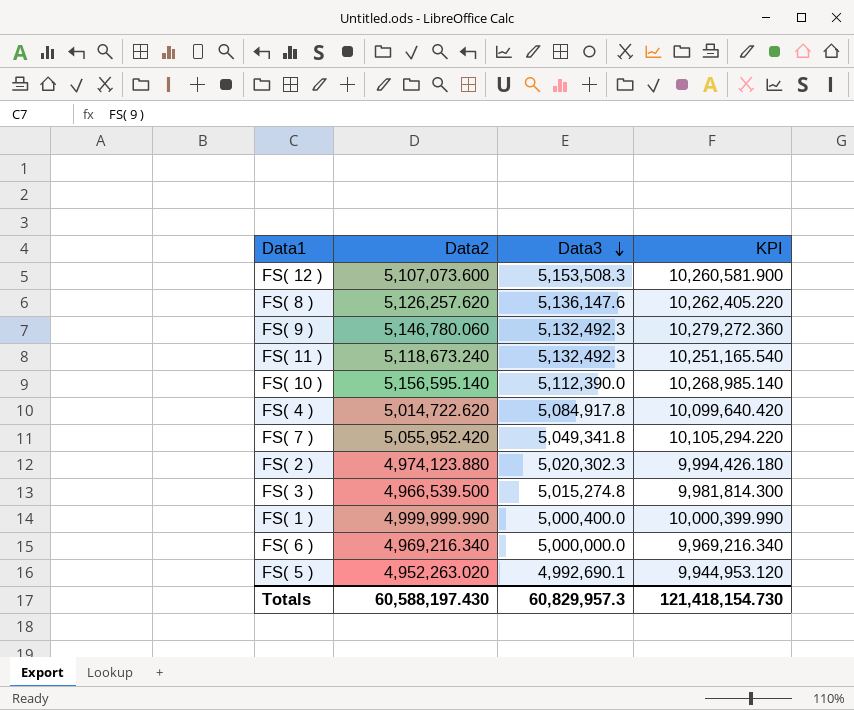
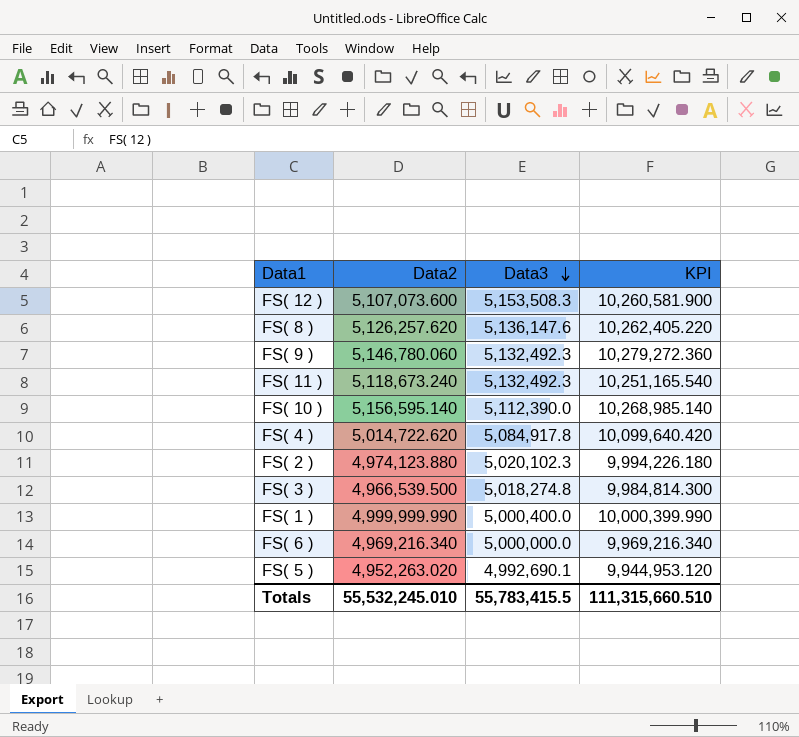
row FS( 7 ): 5,055,952.420 | 5,049,341.8 | 10,105,294.220 -> none
FS( 2 ) | Data3: 5,020,302.3 -> 5,020,102.3
FS( 2 ) | KPI: 9,994,426.180 -> 9,994,226.180
FS( 3 ) | Data3: 5,015,274.8 -> 5,018,274.8
FS( 3 ) | KPI: 9,981,814.300 -> 9,984,814.300
Totals | Data2: 60,588,197.430 -> 55,532,245.010
Totals | Data3: 60,829,957.3 -> 55,783,415.5
Totals | KPI: 121,418,154.730 -> 111,315,660.510

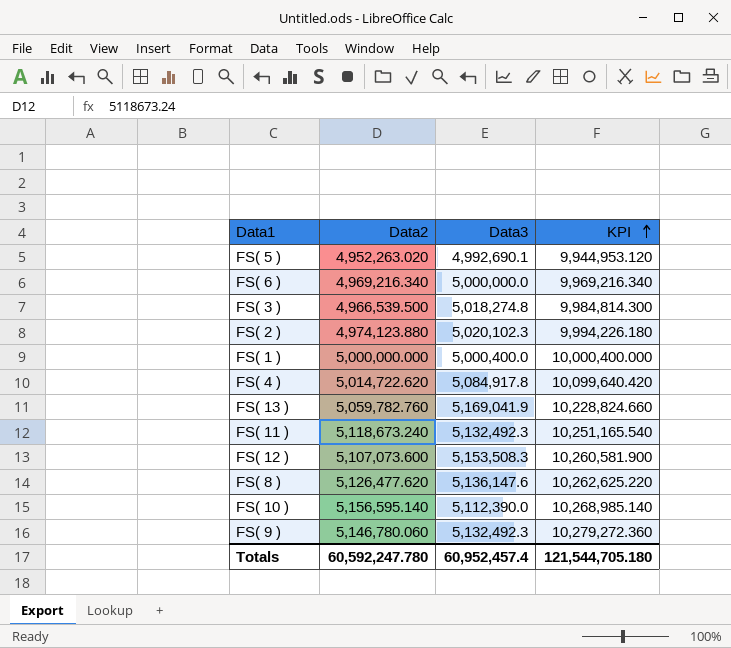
row order: Data3 descending -> KPI ascending
FS( 1 ) | Data2: 4,999,999.990 -> 5,000,000.000
FS( 1 ) | KPI: 10,000,399.990 -> 10,000,400.000
row FS( 13 ): none -> 5,059,782.760 | 5,169,041.9 | 10,228,824.660
FS( 8 ) | Data2: 5,126,257.620 -> 5,126,477.620
FS( 8 ) | KPI: 10,262,405.220 -> 10,262,625.220
Totals | Data2: 55,532,245.010 -> 60,592,247.780
Totals | Data3: 55,783,415.5 -> 60,952,457.4
Totals | KPI: 111,315,660.510 -> 121,544,705.180

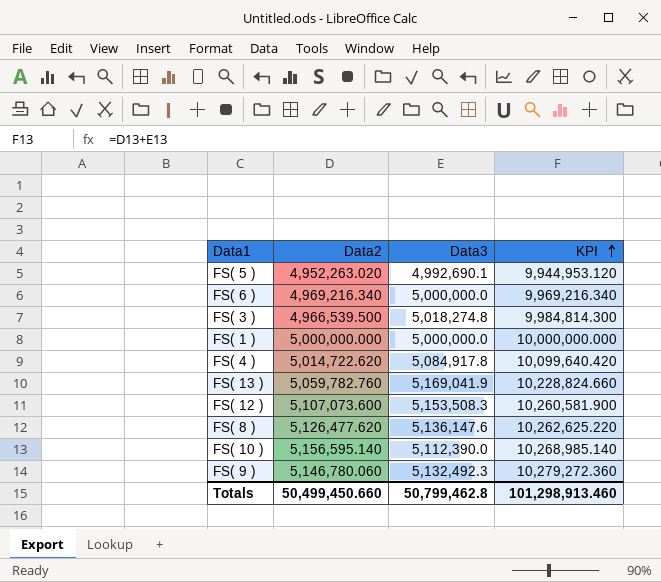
row FS( 2 ): 4,974,123.880 | 5,020,102.3 | 9,994,226.180 -> none
row FS( 11 ): 5,118,673.240 | 5,132,492.3 | 10,251,165.540 -> none
FS( 1 ) | Data3: 5,000,400.0 -> 5,000,000.0
FS( 1 ) | KPI: 10,000,400.000 -> 10,000,000.000
Totals | Data2: 60,592,247.780 -> 50,499,450.660
Totals | Data3: 60,952,457.4 -> 50,799,462.8
Totals | KPI: 121,544,705.180 -> 101,298,913.460

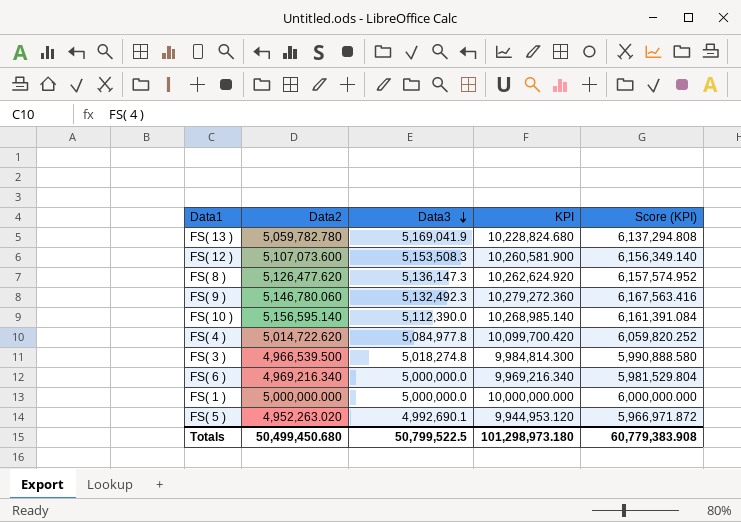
row order: KPI ascending -> Data3 descending
column Score (KPI) | formula: none -> [KPI] * 0.6
FS( 13 ) | Data2: 5,059,782.760 -> 5,059,782.780
FS( 13 ) | KPI: 10,228,824.660 -> 10,228,824.680
FS( 8 ) | Data3: 5,136,147.6 -> 5,136,147.3
FS( 8 ) | KPI: 10,262,625.220 -> 10,262,624.920
FS( 4 ) | Data3: 5,084,917.8 -> 5,084,977.8
FS( 4 ) | KPI: 10,099,640.420 -> 10,099,700.420
Totals | Data2: 50,499,450.660 -> 50,499,450.680
Totals | Data3: 50,799,462.8 -> 50,799,522.5
Totals | KPI: 101,298,913.460 -> 101,298,973.180

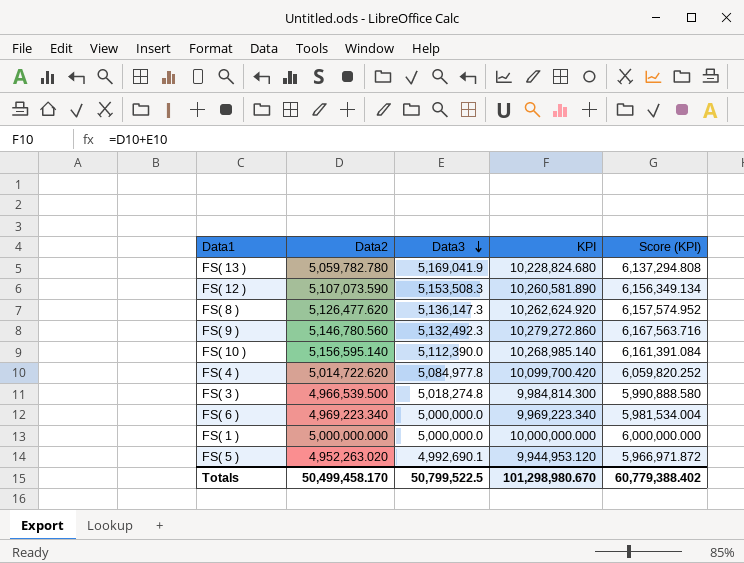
FS( 12 ) | Data2: 5,107,073.600 -> 5,107,073.590
FS( 12 ) | KPI: 10,260,581.900 -> 10,260,581.890
FS( 12 ) | Score (KPI): 6,156,349.140 -> 6,156,349.134
FS( 9 ) | Data2: 5,146,780.060 -> 5,146,780.560
FS( 9 ) | KPI: 10,279,272.360 -> 10,279,272.860
FS( 9 ) | Score (KPI): 6,167,563.416 -> 6,167,563.716
FS( 6 ) | Data2: 4,969,216.340 -> 4,969,223.340
FS( 6 ) | KPI: 9,969,216.340 -> 9,969,223.340
FS( 6 ) | Score (KPI): 5,981,529.804 -> 5,981,534.004
Totals | Data2: 50,499,450.680 -> 50,499,458.170
Totals | KPI: 101,298,973.180 -> 101,298,980.670
Totals | Score (KPI): 60,779,383.908 -> 60,779,388.402

